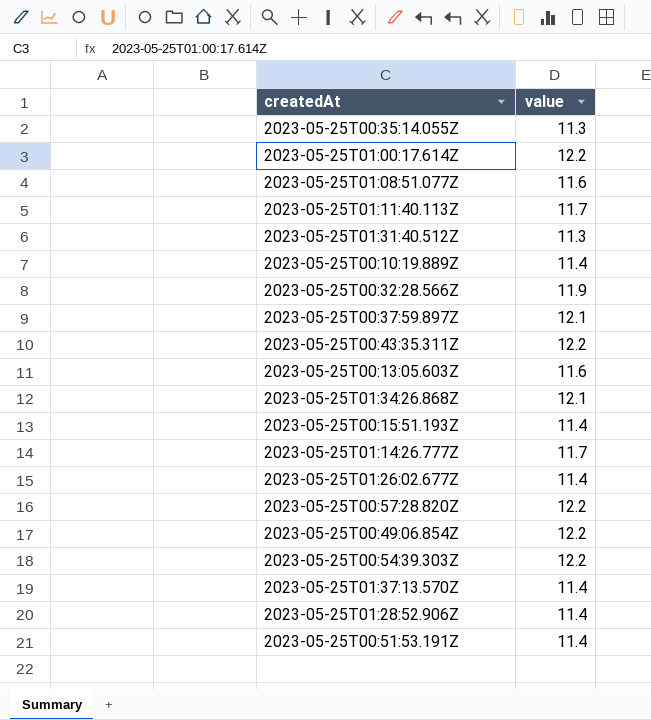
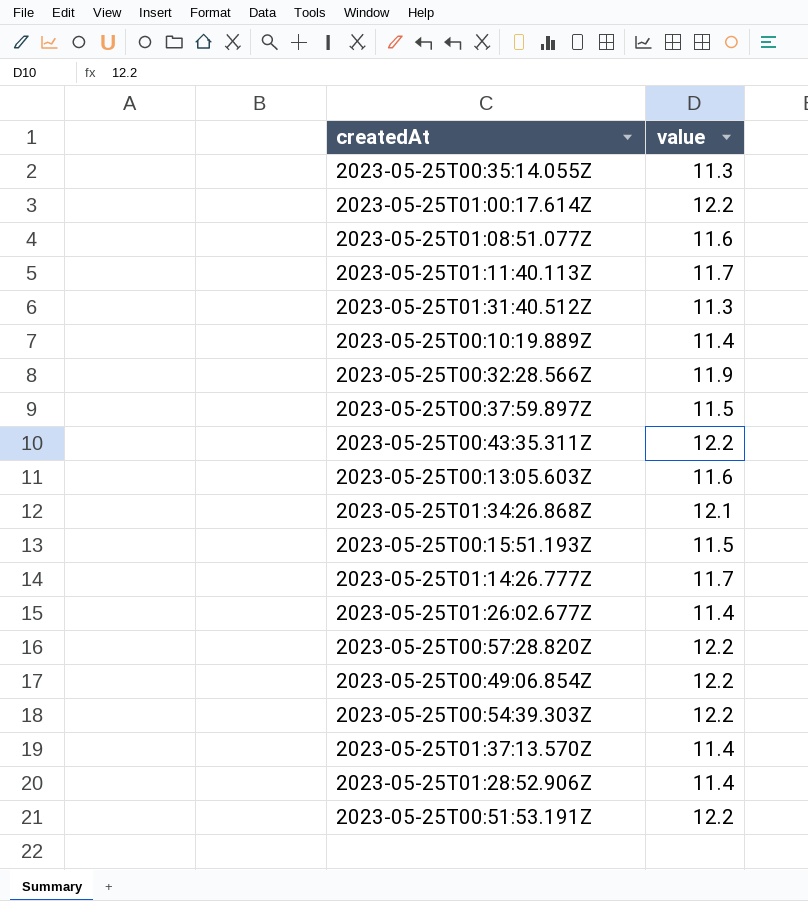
2023-05-25T00:37:59.897Z | value: 12.1 -> 11.5
2023-05-25T00:15:51.193Z | value: 11.4 -> 11.5
2023-05-25T00:51:53.191Z | value: 11.4 -> 12.2

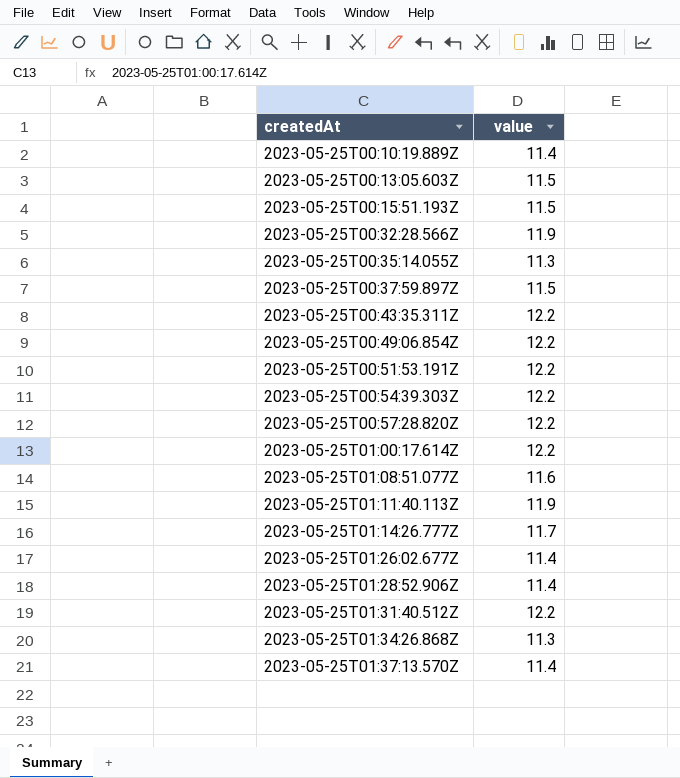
row order: none -> createdAt ascending
2023-05-25T00:13:05.603Z | value: 11.6 -> 11.5
2023-05-25T01:11:40.113Z | value: 11.7 -> 11.9
2023-05-25T01:31:40.512Z | value: 11.3 -> 12.2
2023-05-25T01:34:26.868Z | value: 12.1 -> 11.3

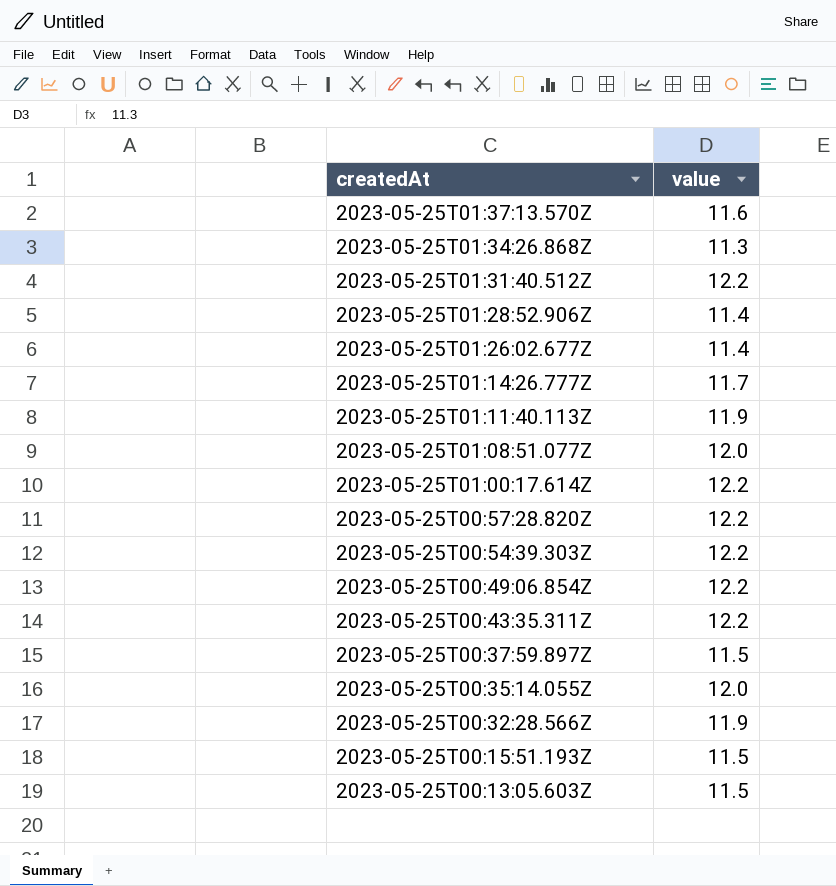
row order: createdAt ascending -> createdAt descending
row 2023-05-25T00:10:19.889Z: 11.4 -> none
row 2023-05-25T00:51:53.191Z: 12.2 -> none
2023-05-25T01:37:13.570Z | value: 11.4 -> 11.6
2023-05-25T01:08:51.077Z | value: 11.6 -> 12.0
2023-05-25T00:35:14.055Z | value: 11.3 -> 12.0

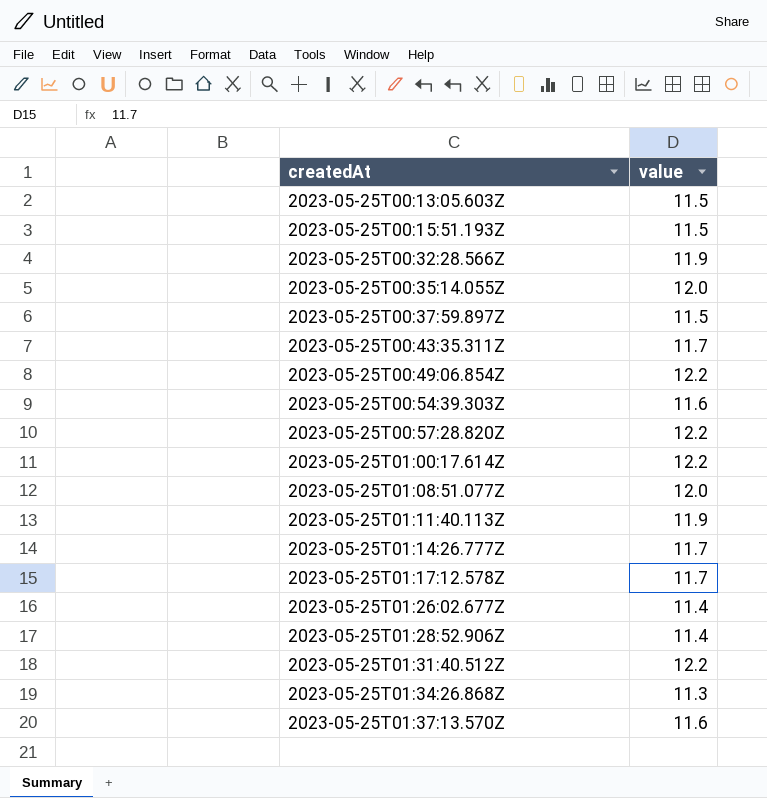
row order: createdAt descending -> createdAt ascending
2023-05-25T00:43:35.311Z | value: 12.2 -> 11.7
2023-05-25T00:54:39.303Z | value: 12.2 -> 11.6
row 2023-05-25T01:17:12.578Z: none -> 11.7

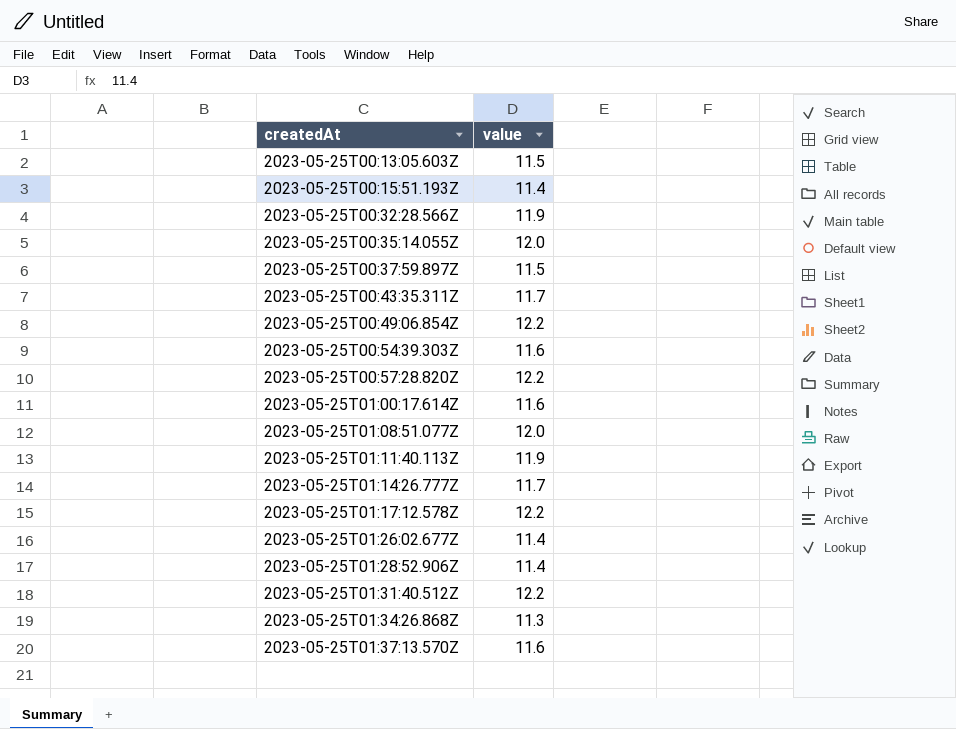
2023-05-25T00:15:51.193Z | value: 11.5 -> 11.4
2023-05-25T01:00:17.614Z | value: 12.2 -> 11.6
2023-05-25T01:17:12.578Z | value: 11.7 -> 12.2

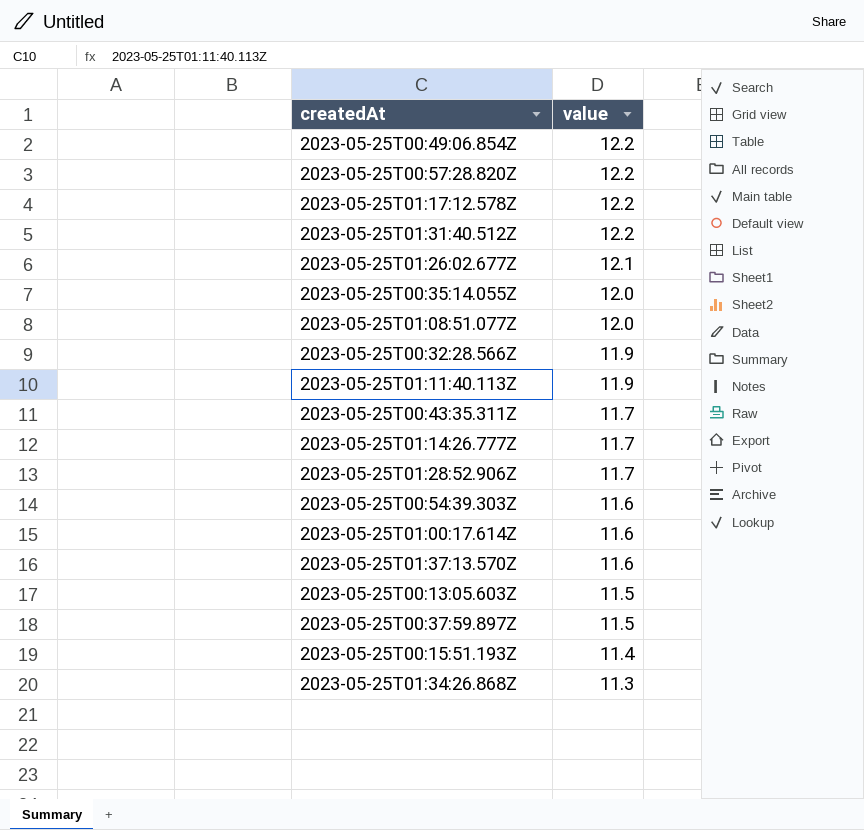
row order: createdAt ascending -> value descending
2023-05-25T01:26:02.677Z | value: 11.4 -> 12.1
2023-05-25T01:28:52.906Z | value: 11.4 -> 11.7

